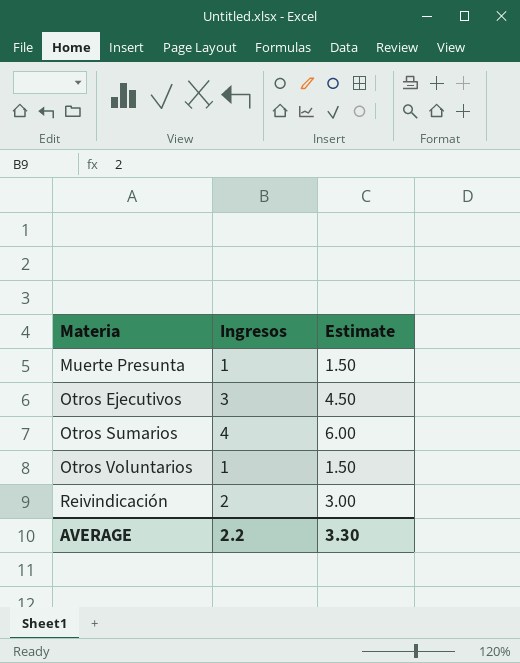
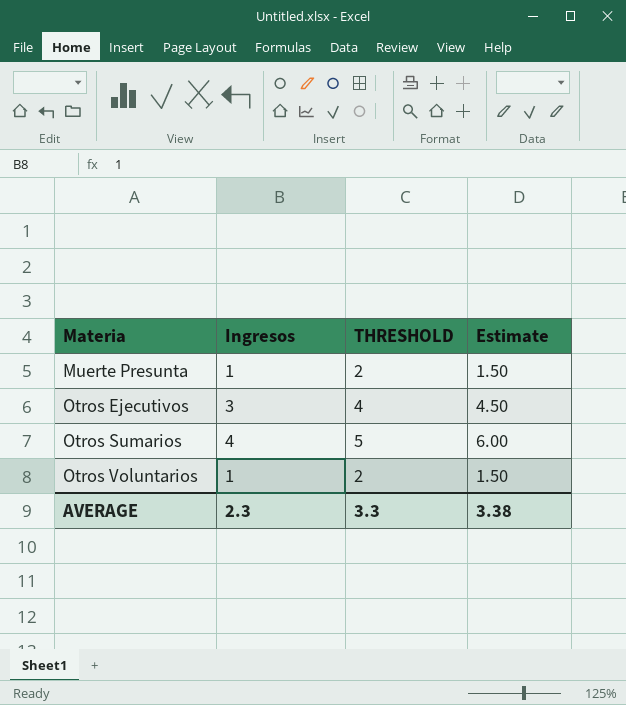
column THRESHOLD | formula: none -> [Ingresos] + 1
row Reivindicación: 2 | 3.00 -> none
AVERAGE | Ingresos: 2.2 -> 2.3
AVERAGE | Estimate: 3.30 -> 3.38

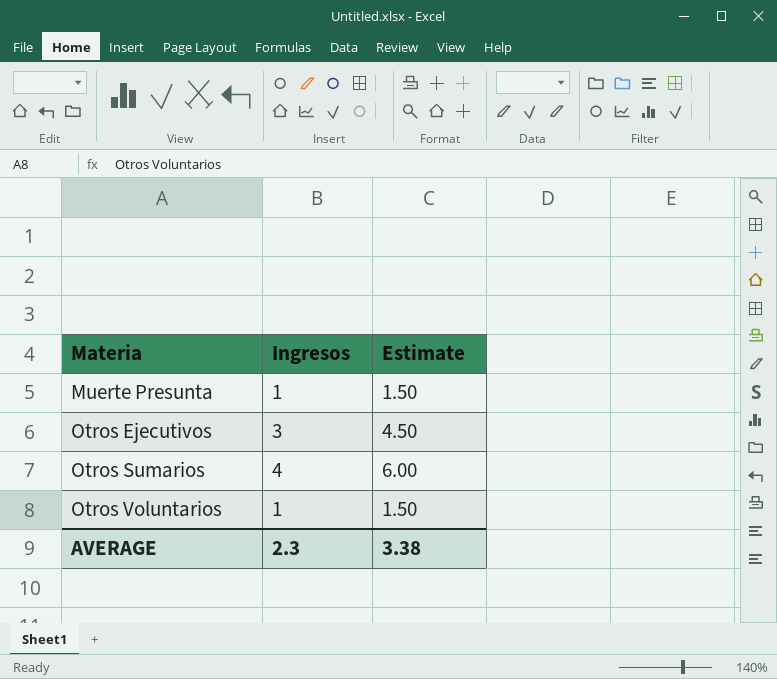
column THRESHOLD | formula: [Ingresos] + 1 -> none

